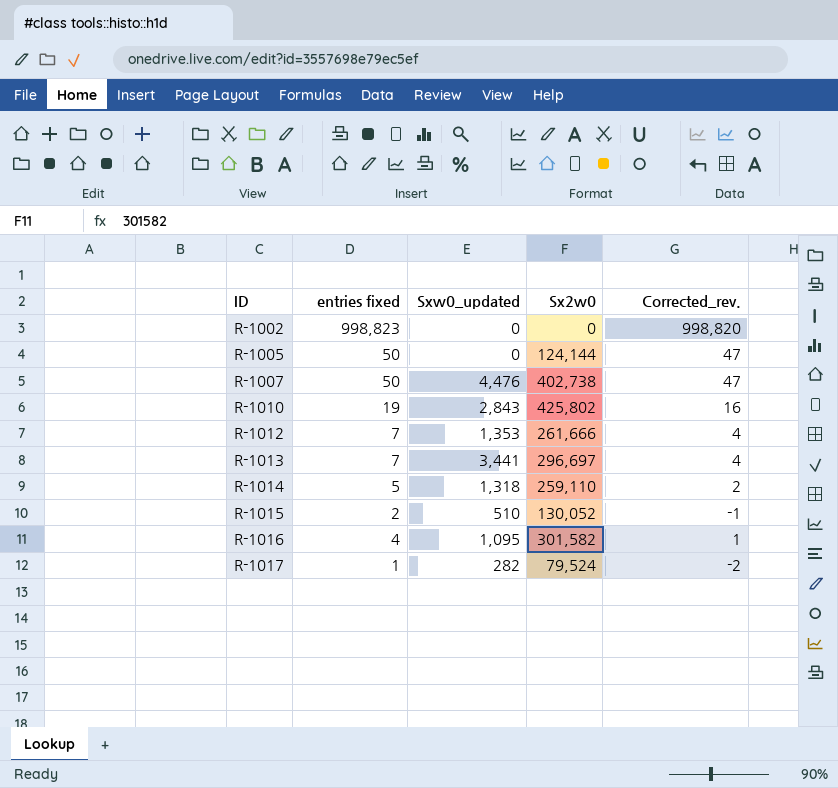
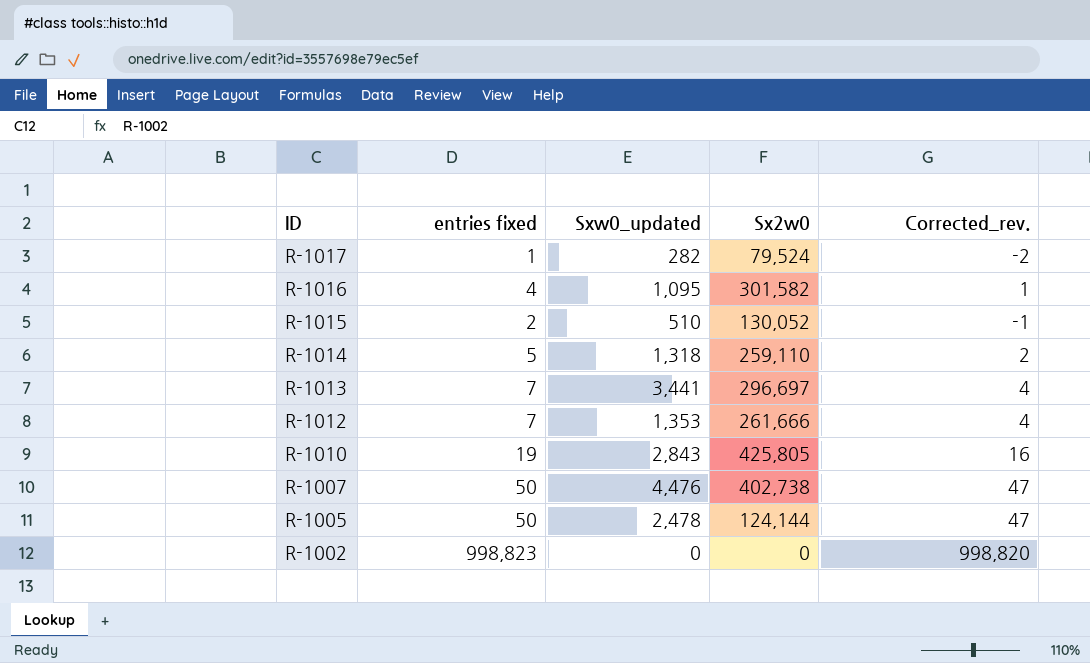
row order: ID ascending -> ID descending
R-1010 | Sx2w0: 425,802 -> 425,805
R-1005 | Sxw0_updated: 0 -> 2,478

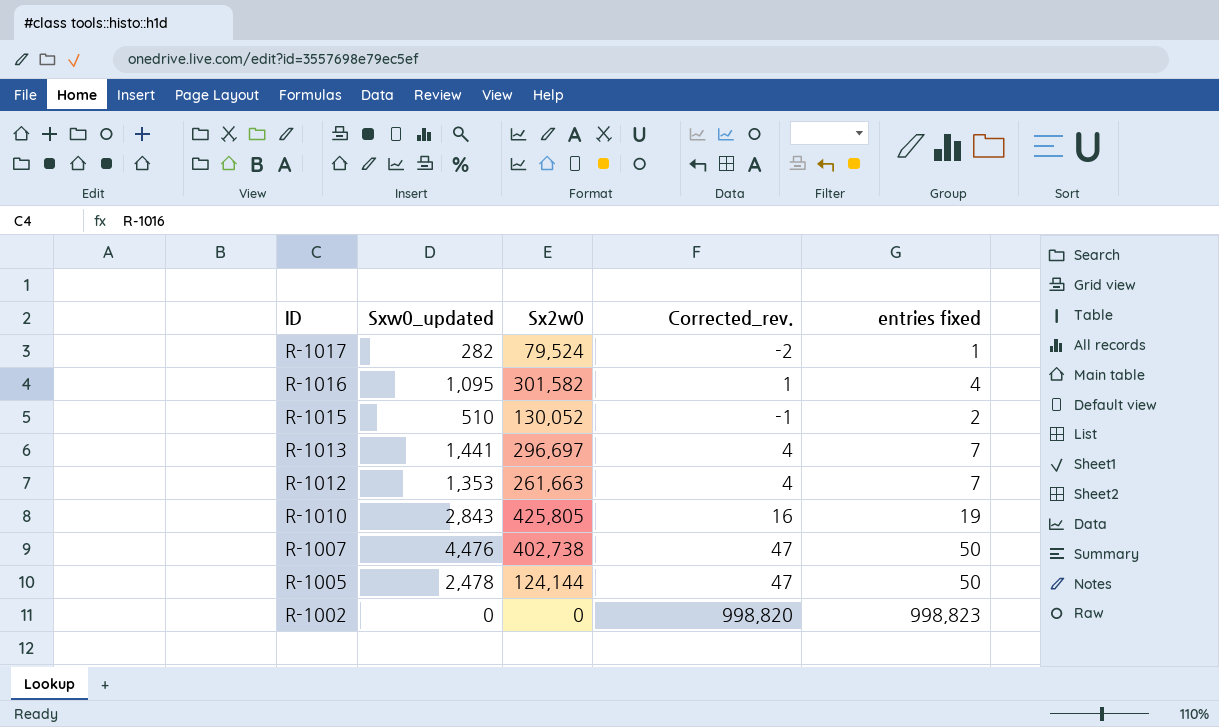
column entries fixed | position: 2 -> 5
row R-1014: 5 | 1,318 | 259,110 | 2 -> none
R-1013 | Sxw0_updated: 3,441 -> 1,441
R-1012 | Sx2w0: 261,666 -> 261,663

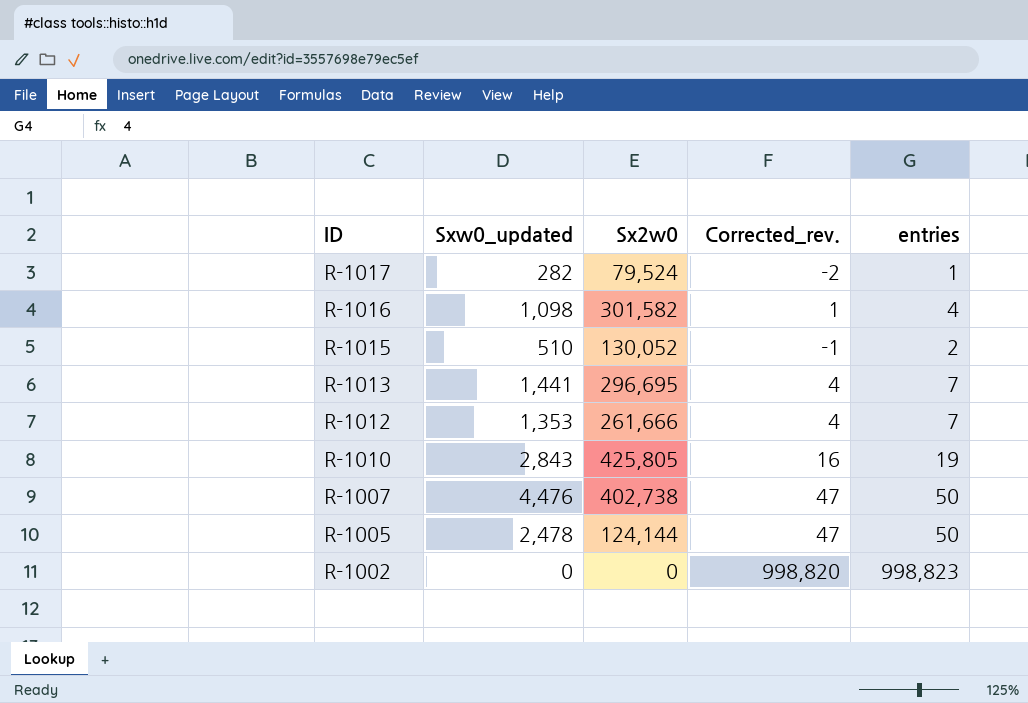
column name: entries fixed -> entries
R-1016 | Sxw0_updated: 1,095 -> 1,098
R-1013 | Sx2w0: 296,697 -> 296,695
R-1012 | Sx2w0: 261,663 -> 261,666

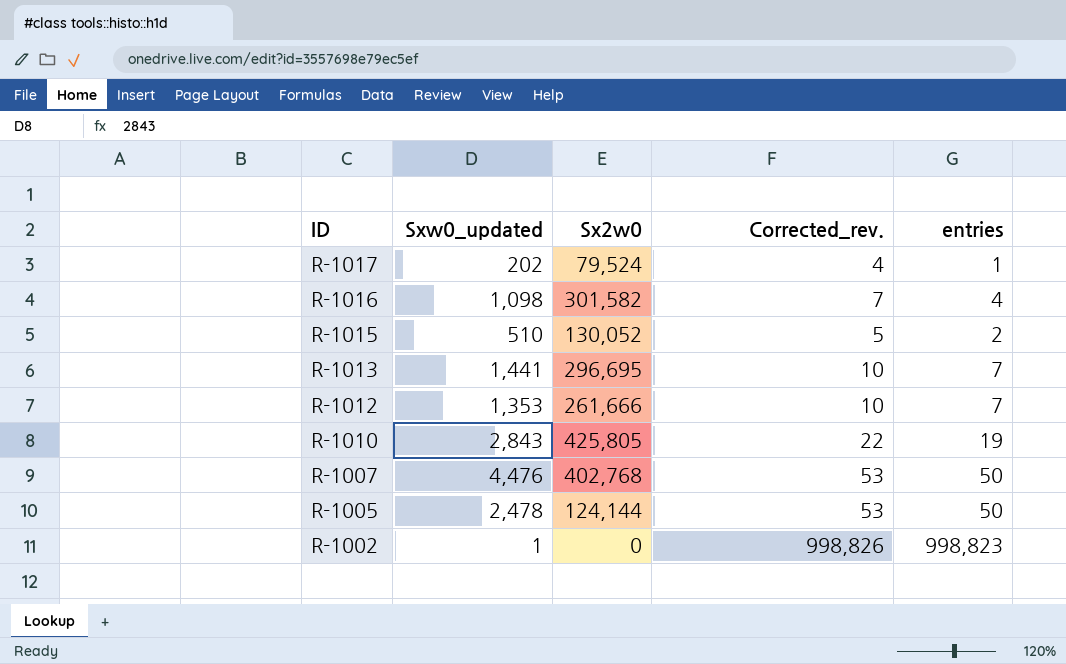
column Corrected_rev. | formula: [entries] - 3 -> [entries] + 3
R-1017 | Sxw0_updated: 282 -> 202
R-1007 | Sx2w0: 402,738 -> 402,768
R-1002 | Sxw0_updated: 0 -> 1

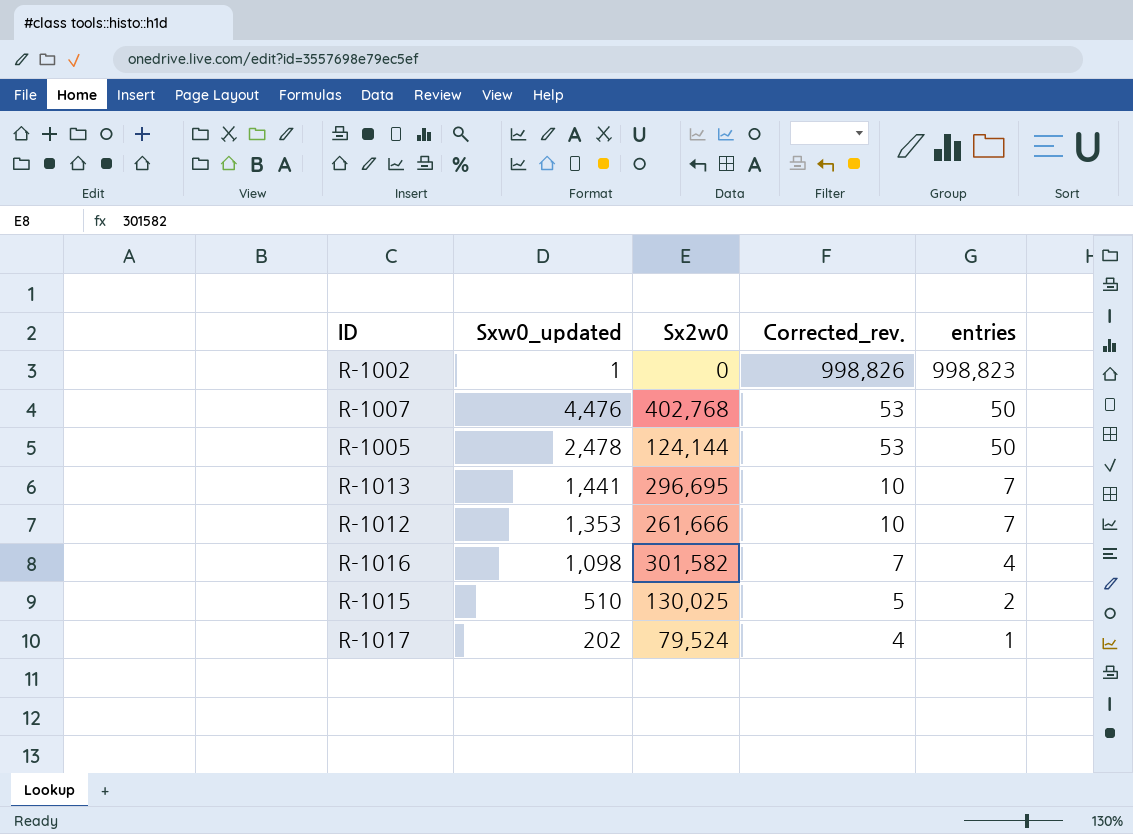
row order: ID descending -> Corrected_rev. descending
row R-1010: 2,843 | 425,805 | 22 | 19 -> none
R-1015 | Sx2w0: 130,052 -> 130,025

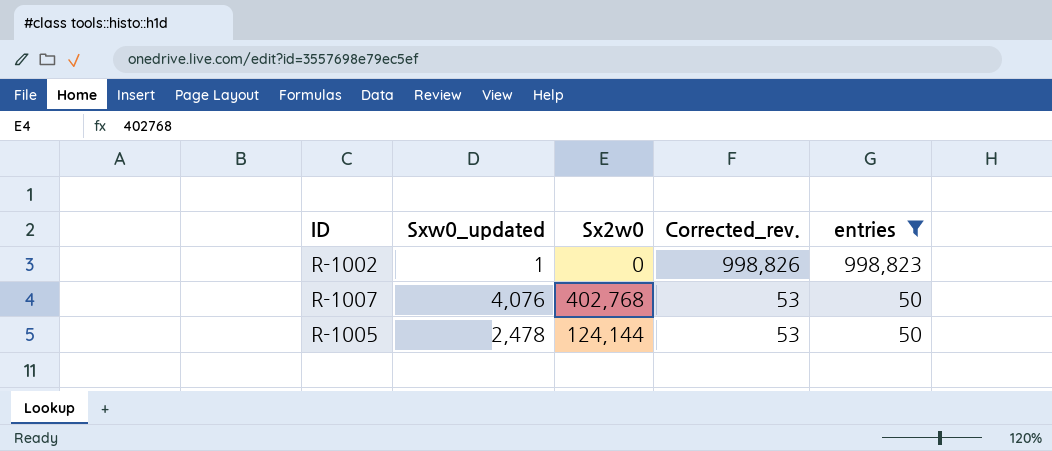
filter: none -> entries >= 50
R-1007 | Sxw0_updated: 4,476 -> 4,076

